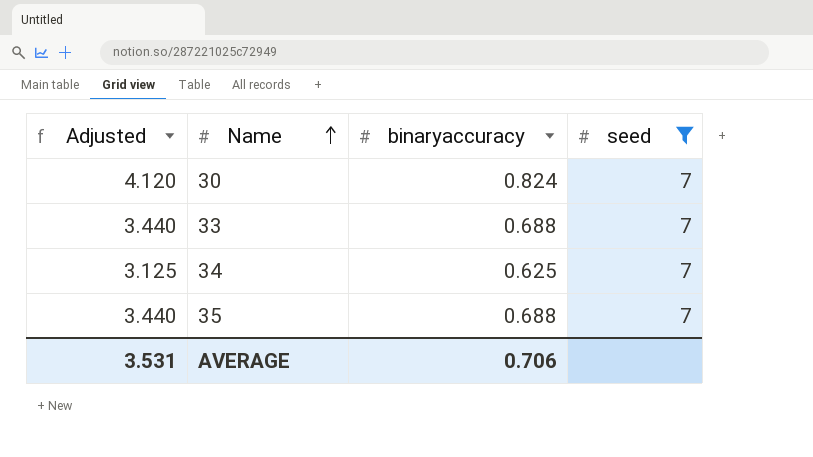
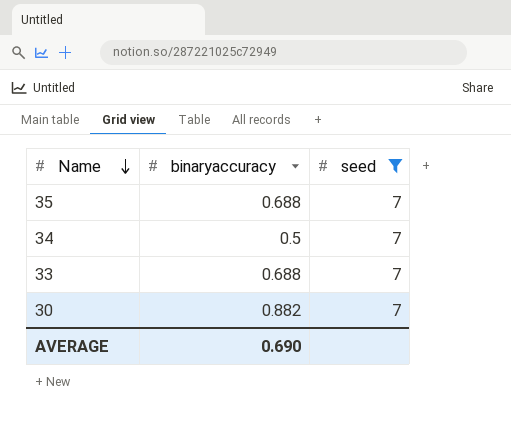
row order: Name ascending -> Name descending
column Adjusted | formula: [binaryaccuracy] * 5 -> none
34 | binaryaccuracy: 0.625 -> 0.5
30 | binaryaccuracy: 0.824 -> 0.882
AVERAGE | binaryaccuracy: 0.706 -> 0.690

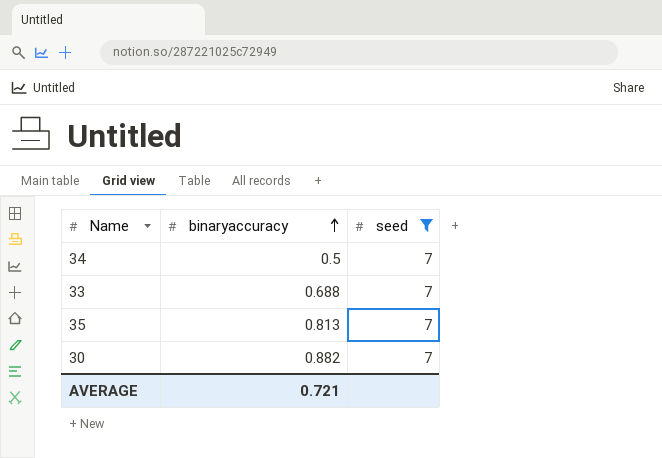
row order: Name descending -> binaryaccuracy ascending
35 | binaryaccuracy: 0.688 -> 0.813
AVERAGE | binaryaccuracy: 0.690 -> 0.721

